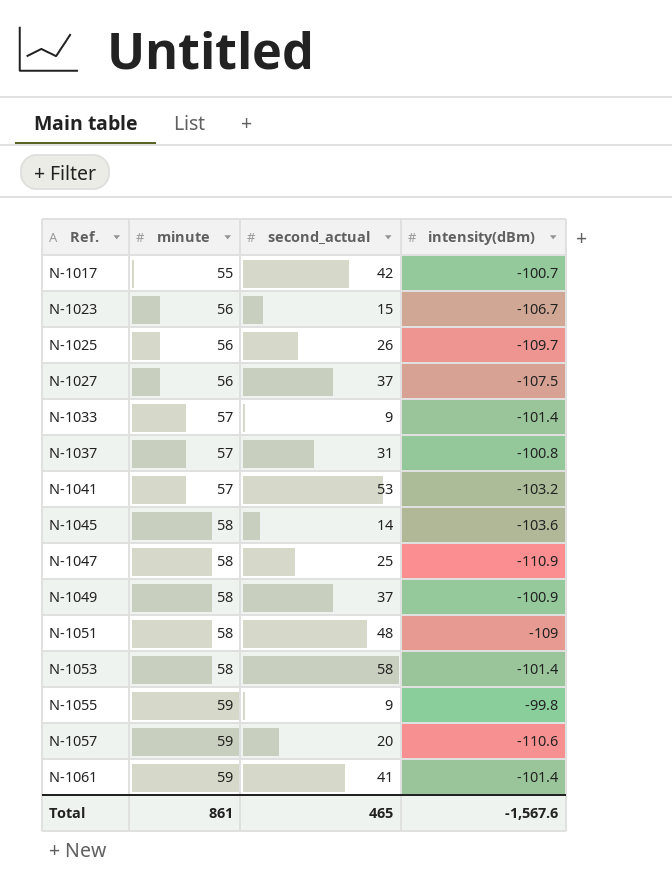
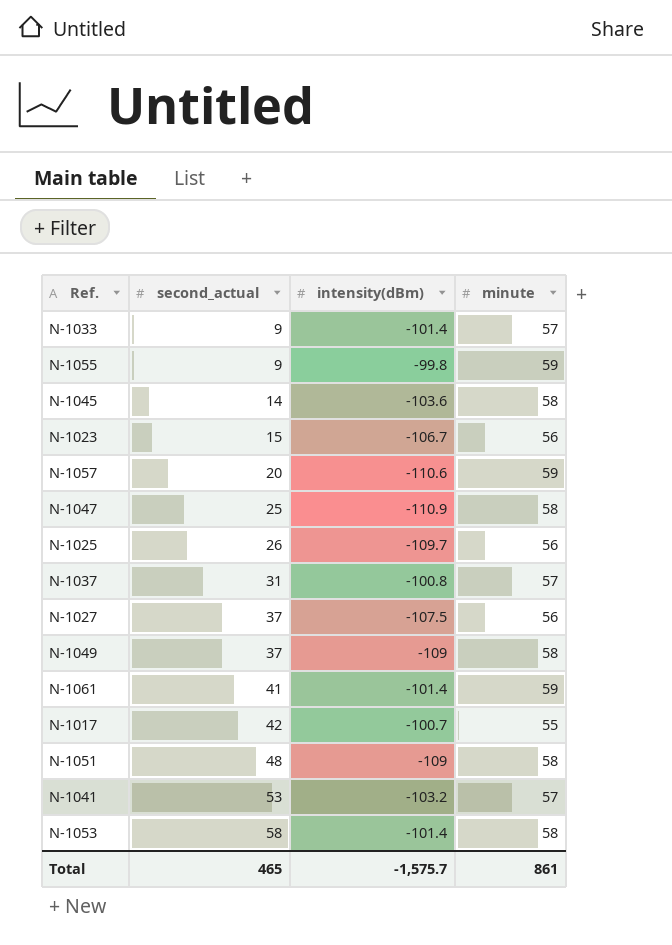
row order: Ref. ascending -> second_actual ascending
column minute | position: 2 -> 4
N-1049 | intensity(dBm): -100.9 -> -109
Total | intensity(dBm): -1,567.6 -> -1,575.7

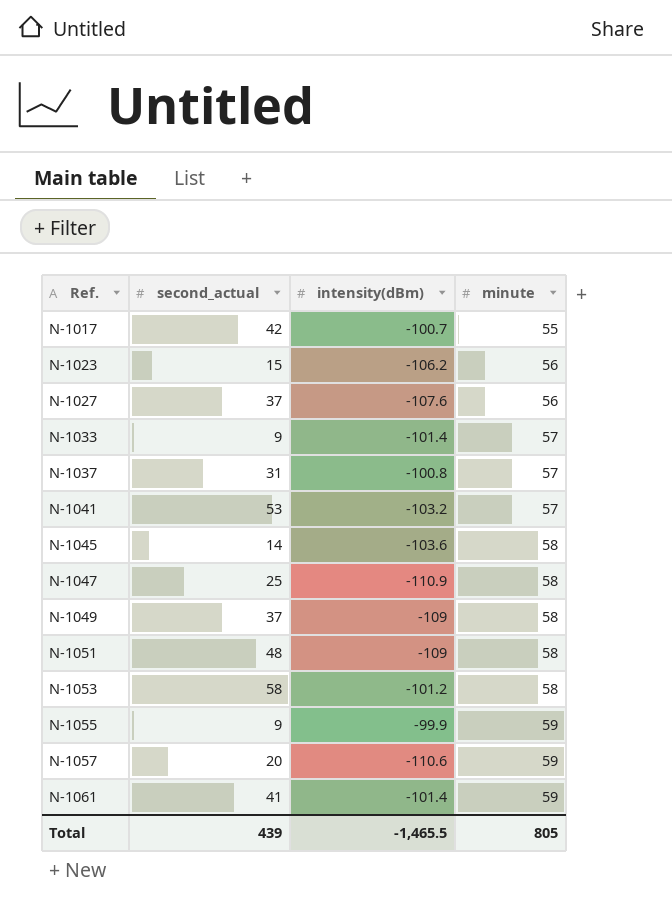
row order: second_actual ascending -> Ref. ascending
row N-1025: 26 | -109.7 | 56 -> none
N-1023 | intensity(dBm): -106.7 -> -106.2
N-1027 | intensity(dBm): -107.5 -> -107.6
N-1053 | intensity(dBm): -101.4 -> -101.2
N-1055 | intensity(dBm): -99.8 -> -99.9
Total | second_actual: 465 -> 439
Total | intensity(dBm): -1,575.7 -> -1,465.5
Total | minute: 861 -> 805

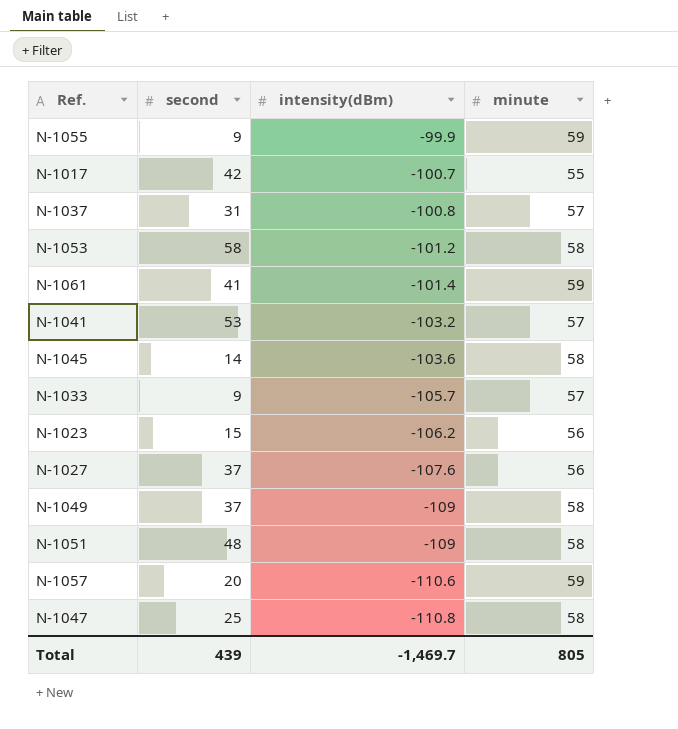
row order: Ref. ascending -> intensity(dBm) descending
column name: second_actual -> second
N-1033 | intensity(dBm): -101.4 -> -105.7
N-1047 | intensity(dBm): -110.9 -> -110.8
Total | intensity(dBm): -1,465.5 -> -1,469.7

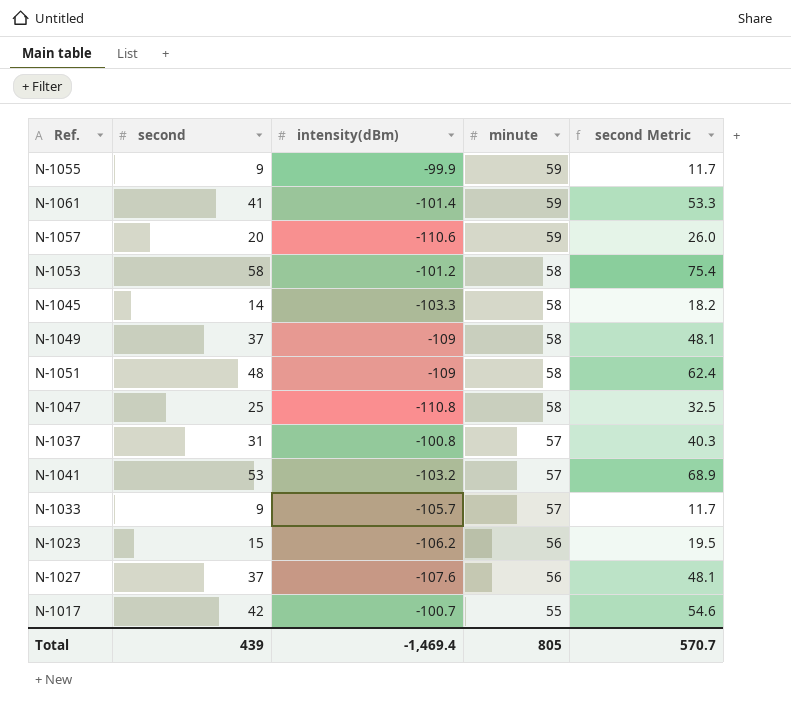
row order: intensity(dBm) descending -> minute descending
column second Metric | formula: none -> [second] * 1.3
N-1045 | intensity(dBm): -103.6 -> -103.3
Total | intensity(dBm): -1,469.7 -> -1,469.4

